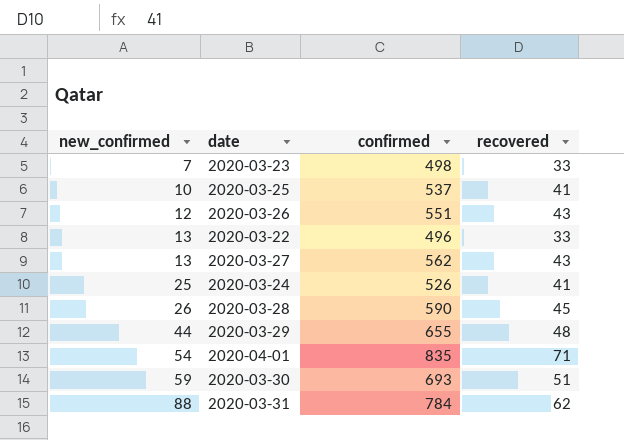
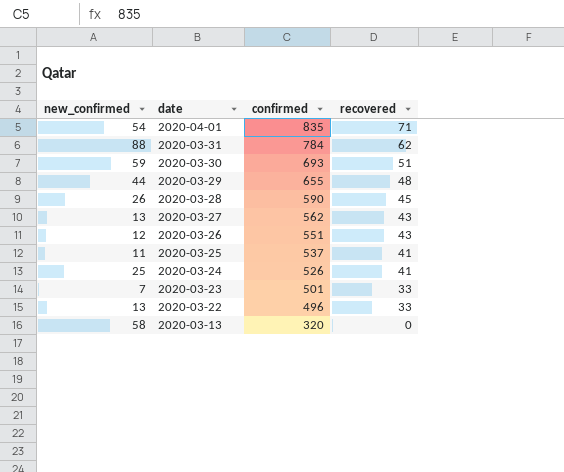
row order: new_confirmed ascending -> date descending
2020-03-25 | new_confirmed: 10 -> 11
2020-03-23 | confirmed: 498 -> 501
row 2020-03-13: none -> 58 | 320 | 0

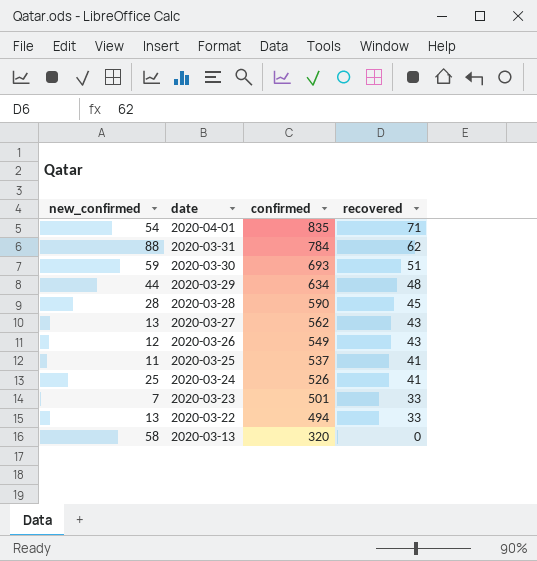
2020-03-29 | confirmed: 655 -> 634
2020-03-28 | new_confirmed: 26 -> 28
2020-03-26 | confirmed: 551 -> 549
2020-03-22 | confirmed: 496 -> 494

